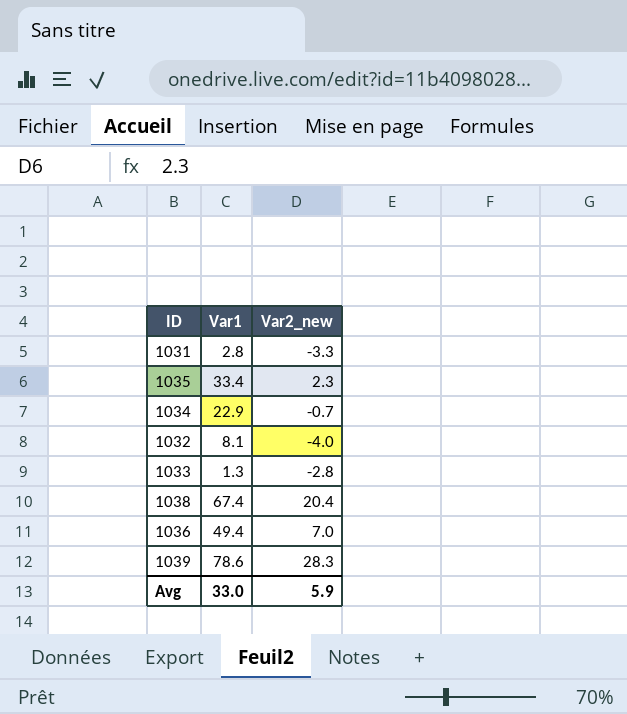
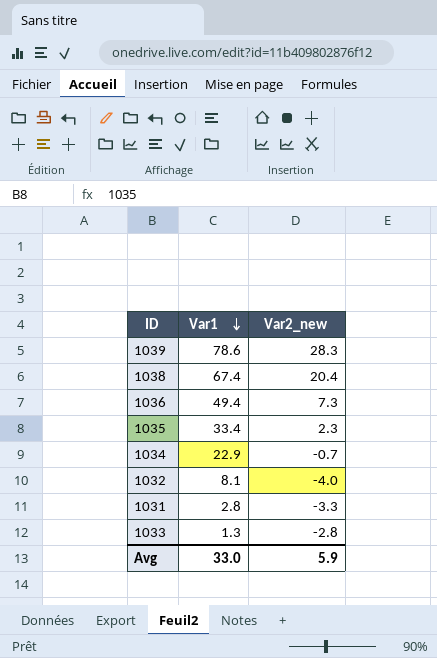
row order: none -> Var1 descending
1036 | Var2_new: 7.0 -> 7.3

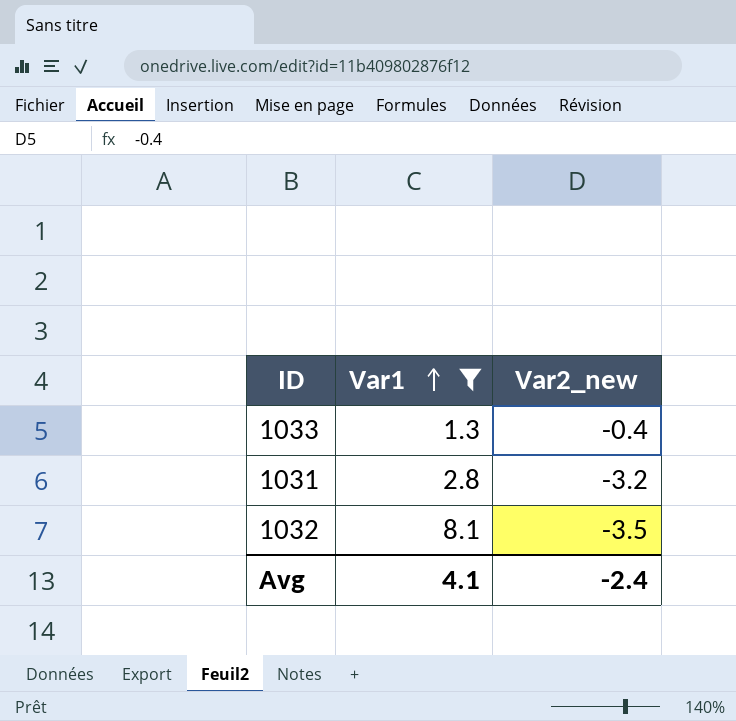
filter: none -> Var1 <= 8.1
row order: Var1 descending -> Var1 ascending
1033 | Var2_new: -2.8 -> -0.4
1031 | Var2_new: -3.3 -> -3.2
1032 | Var2_new: -4.0 -> -3.5
Avg | Var1: 33.0 -> 4.1
Avg | Var2_new: 5.9 -> -2.4

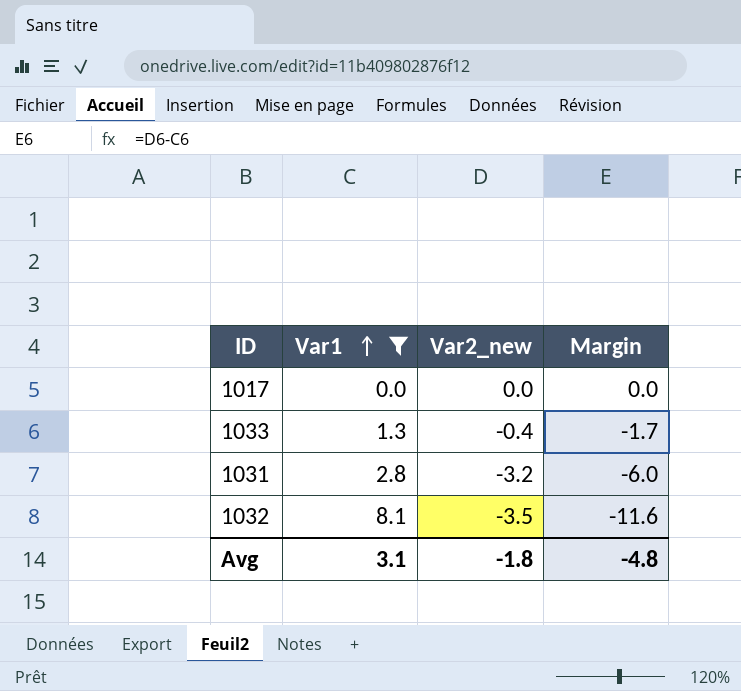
column Margin | formula: none -> [Var2_new] - [Var1]
row 1017: none -> 0.0 | 0.0 | 0.0
Avg | Var1: 4.1 -> 3.1
Avg | Var2_new: -2.4 -> -1.8

